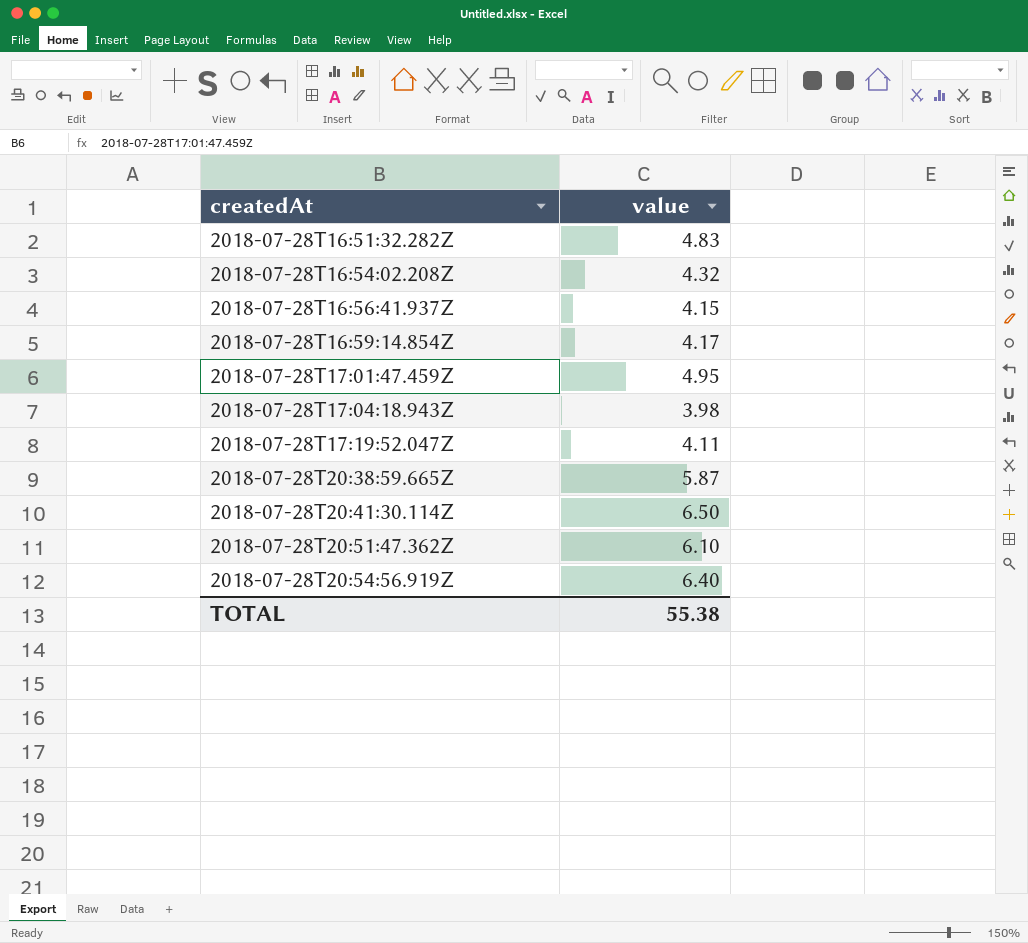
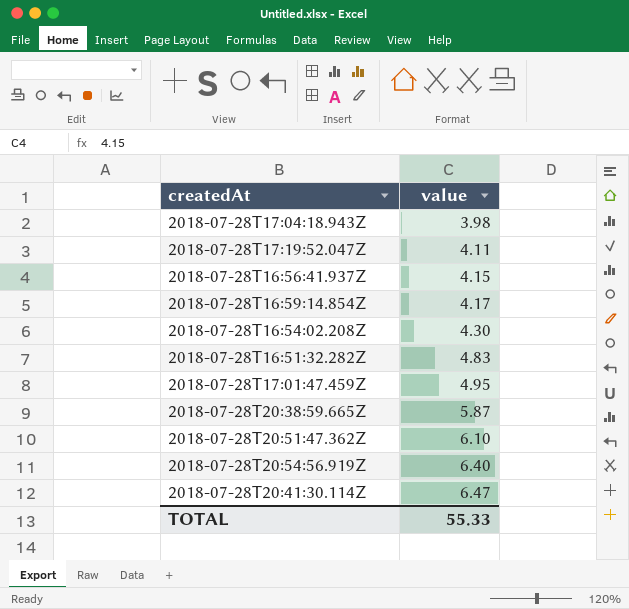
row order: createdAt ascending -> value ascending
2018-07-28T16:54:02.208Z | value: 4.32 -> 4.30
2018-07-28T20:41:30.114Z | value: 6.50 -> 6.47
TOTAL | value: 55.38 -> 55.33

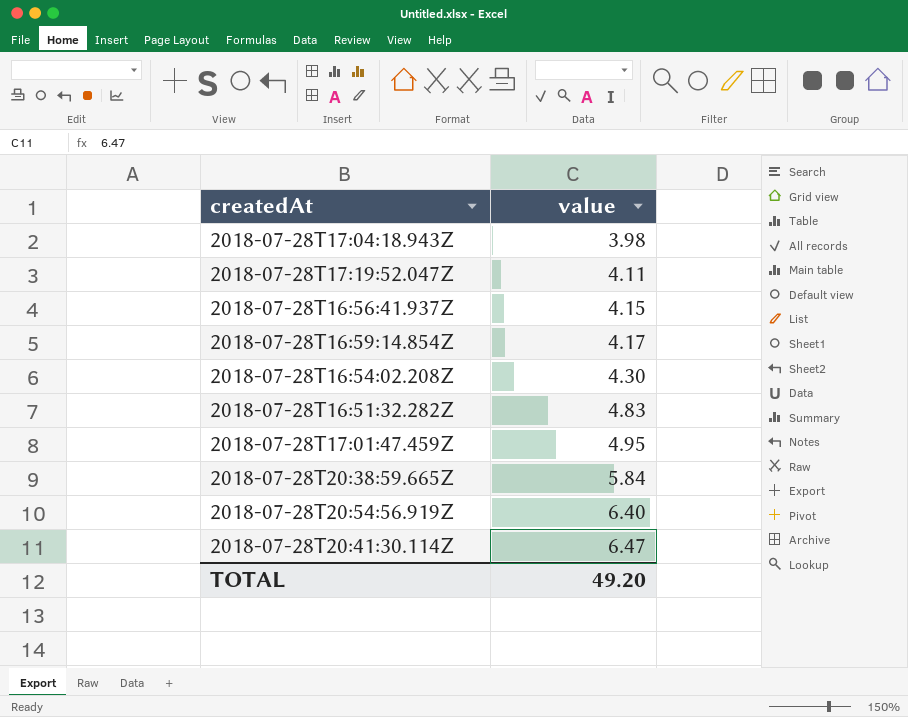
row 2018-07-28T20:51:47.362Z: 6.10 -> none
2018-07-28T20:38:59.665Z | value: 5.87 -> 5.84
TOTAL | value: 55.33 -> 49.20

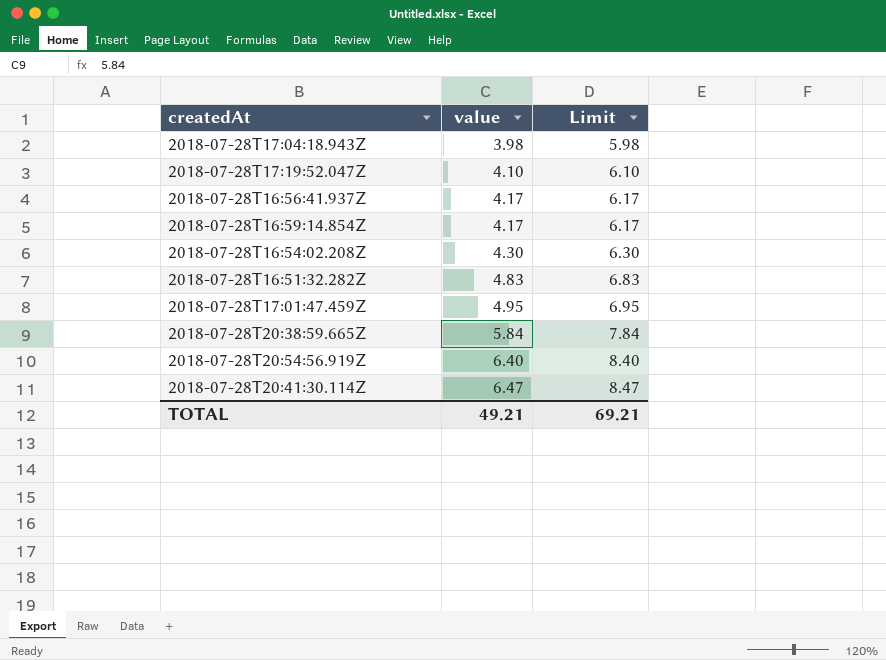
column Limit | formula: none -> [value] + 2
2018-07-28T17:19:52.047Z | value: 4.11 -> 4.10
2018-07-28T16:56:41.937Z | value: 4.15 -> 4.17
TOTAL | value: 49.20 -> 49.21

